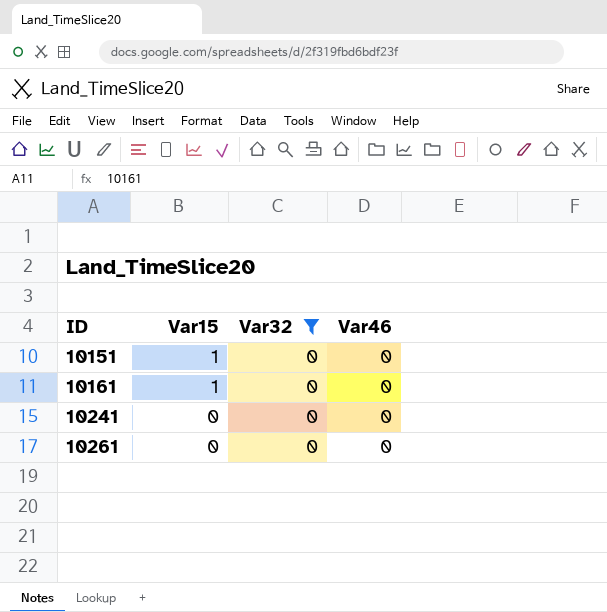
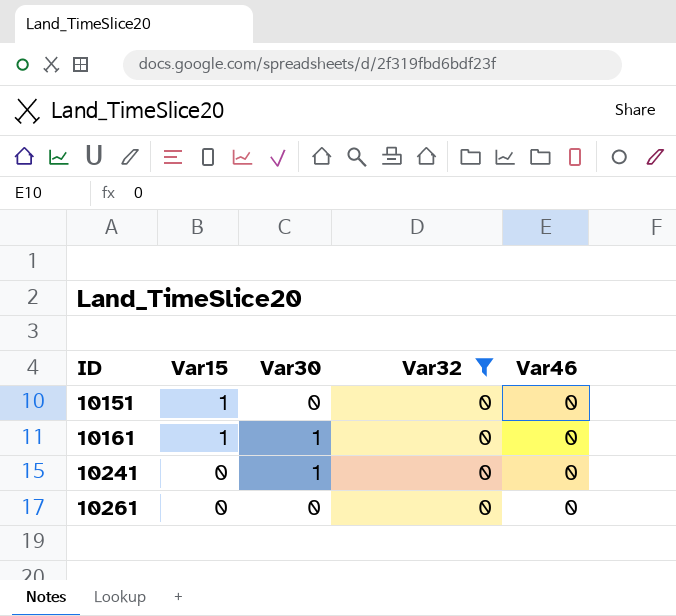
column Var30 | position: none -> 3

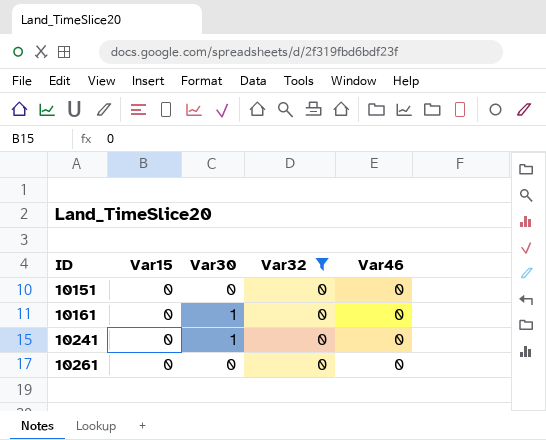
10151 | Var15: 1 -> 0
10161 | Var15: 1 -> 0

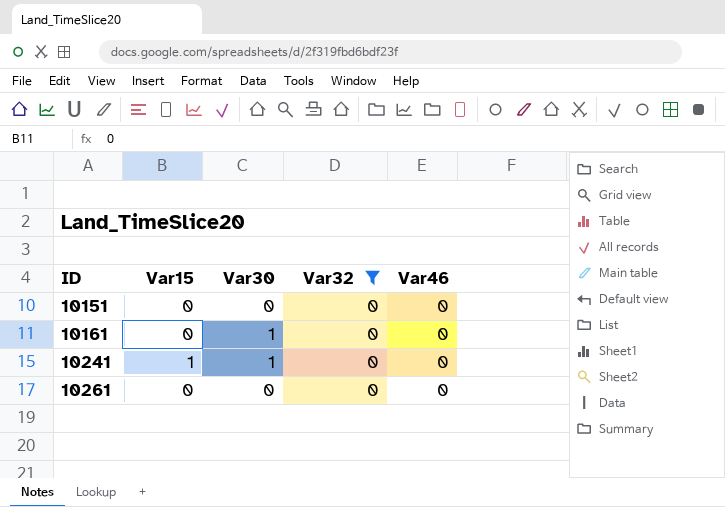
10241 | Var15: 0 -> 1

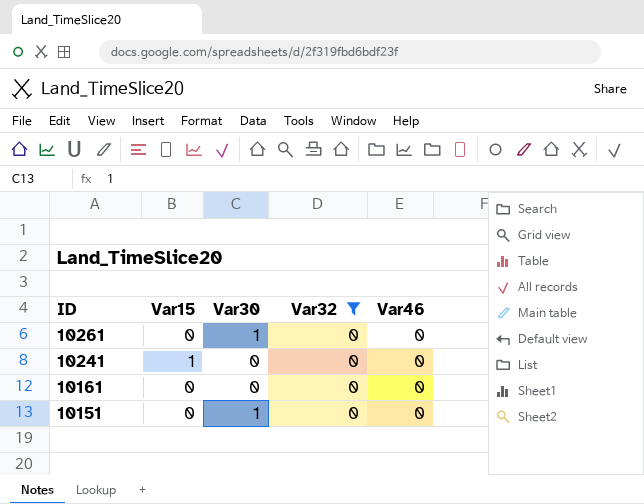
row order: ID ascending -> ID descending
10261 | Var30: 0 -> 1
10241 | Var30: 1 -> 0
10161 | Var30: 1 -> 0
10151 | Var30: 0 -> 1

